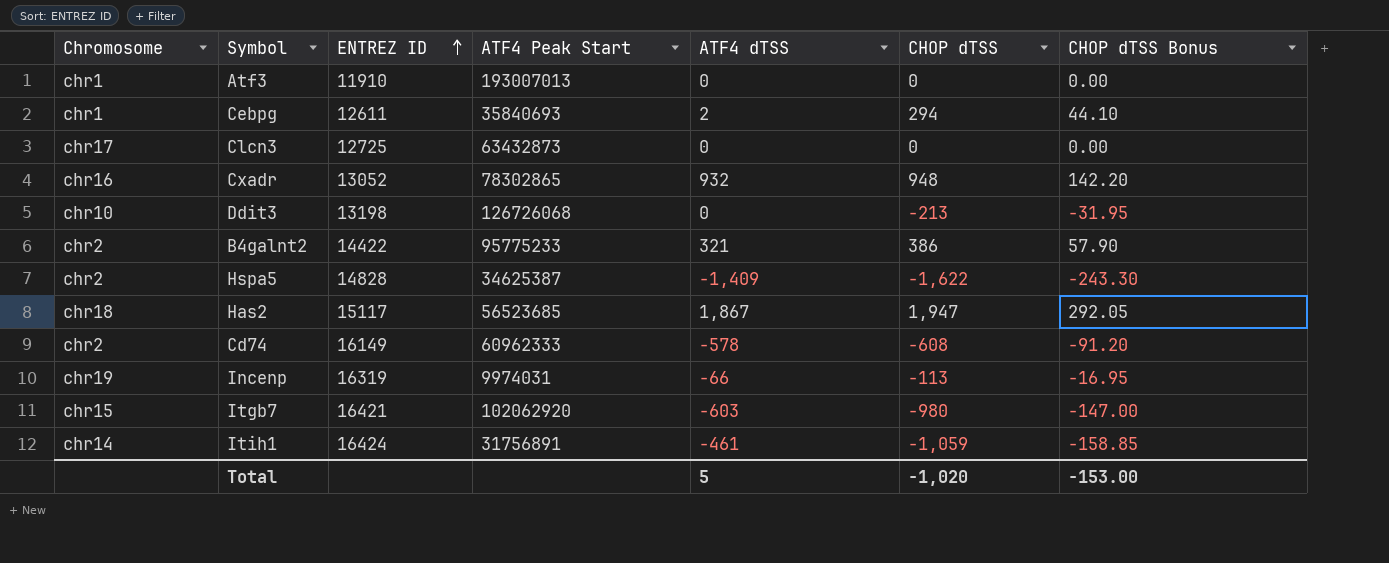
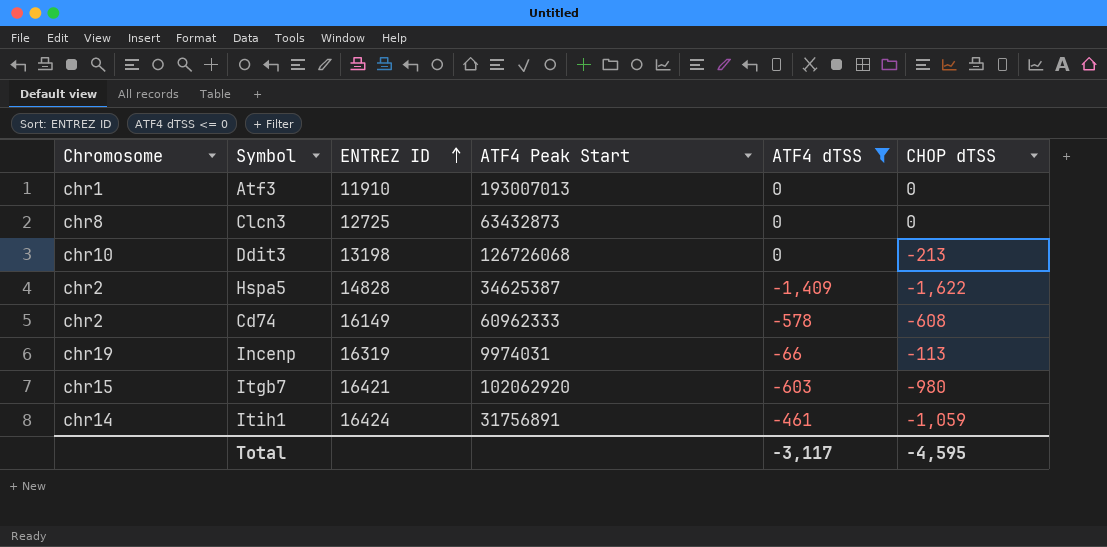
filter: none -> ATF4 dTSS <= 0
column CHOP dTSS Bonus | formula: [CHOP dTSS] * 0.15 -> none
Clcn3 | Chromosome: chr17 -> chr8
Total | ATF4 dTSS: 5 -> -3,117
Total | CHOP dTSS: -1,020 -> -4,595

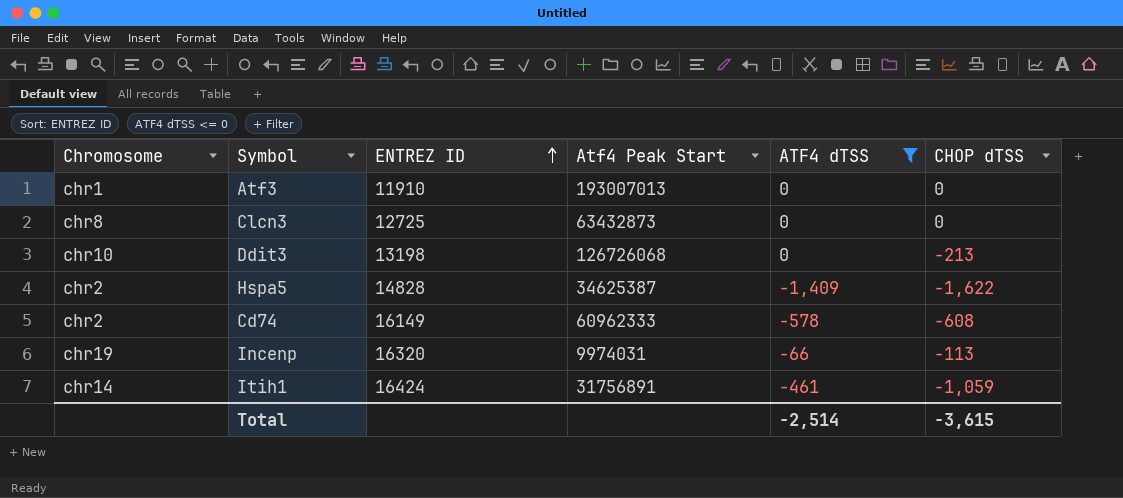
column name: ATF4 Peak Start -> Atf4 Peak Start
row Itgb7: chr15 | 16421 | 102062920 | -603 | -980 -> none
Incenp | ENTREZ ID: 16319 -> 16320
Total | ATF4 dTSS: -3,117 -> -2,514
Total | CHOP dTSS: -4,595 -> -3,615

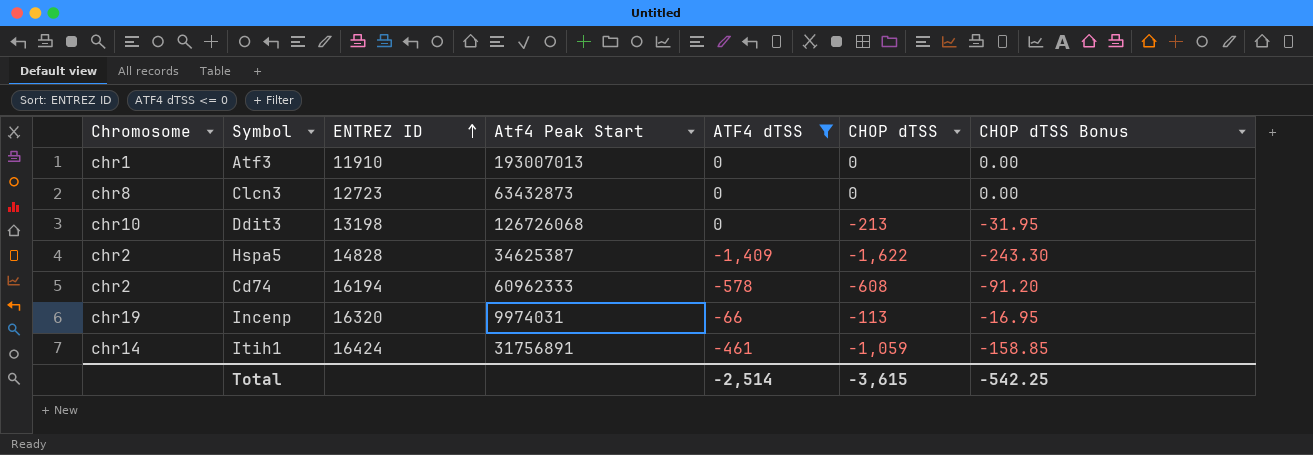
column CHOP dTSS Bonus | formula: none -> [CHOP dTSS] * 0.15
Clcn3 | ENTREZ ID: 12725 -> 12723
Cd74 | ENTREZ ID: 16149 -> 16194

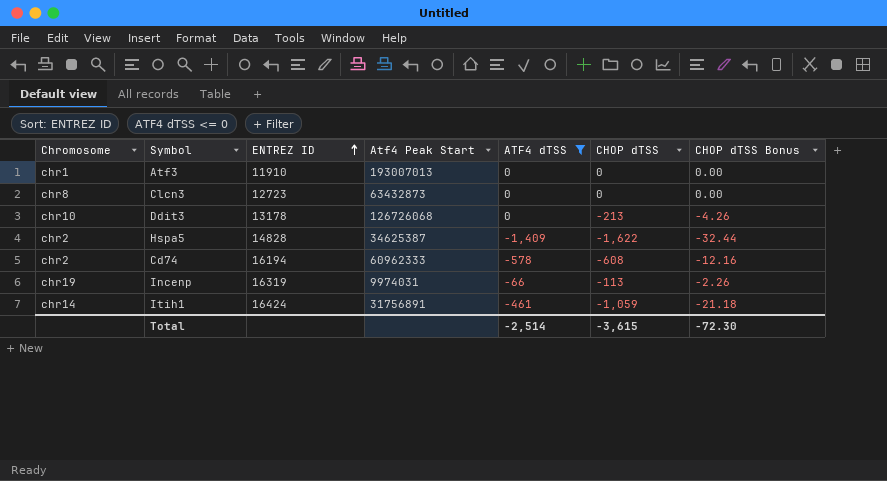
column CHOP dTSS Bonus | formula: [CHOP dTSS] * 0.15 -> [CHOP dTSS] * 0.02
Ddit3 | ENTREZ ID: 13198 -> 13178
Incenp | ENTREZ ID: 16320 -> 16319
Total | CHOP dTSS Bonus: -542.25 -> -72.30

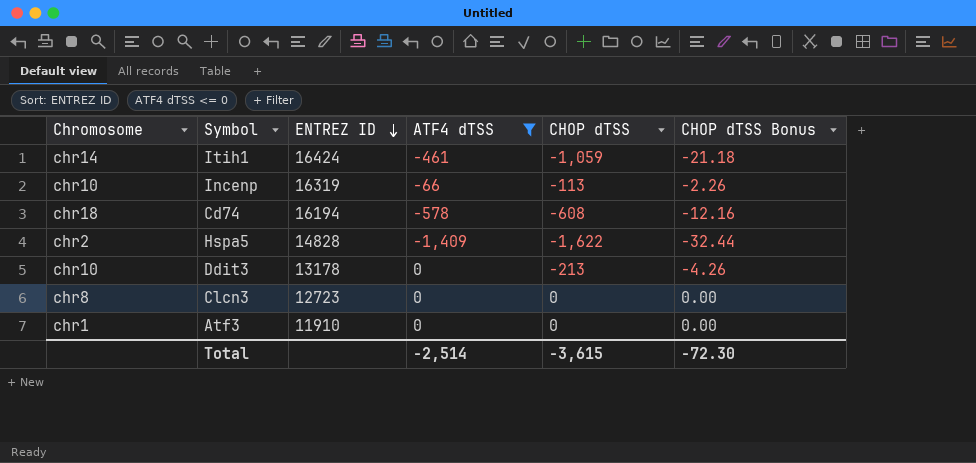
row order: ENTREZ ID ascending -> ENTREZ ID descending
column Atf4 Peak Start | position: 4 -> none
Incenp | Chromosome: chr19 -> chr10
Cd74 | Chromosome: chr2 -> chr18

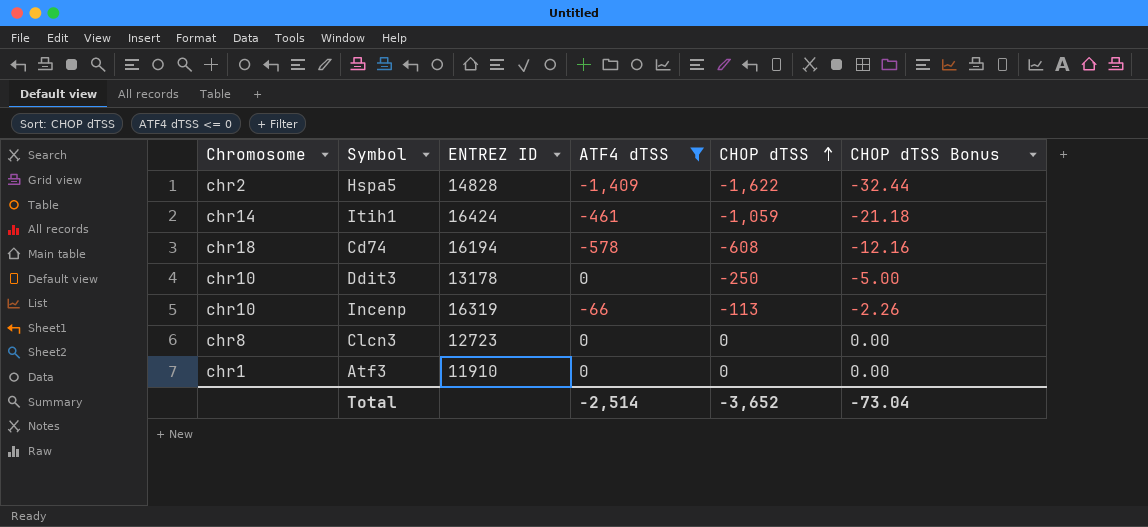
row order: ENTREZ ID descending -> CHOP dTSS ascending
Ddit3 | CHOP dTSS: -213 -> -250
Ddit3 | CHOP dTSS Bonus: -4.26 -> -5.00
Total | CHOP dTSS: -3,615 -> -3,652
Total | CHOP dTSS Bonus: -72.30 -> -73.04

